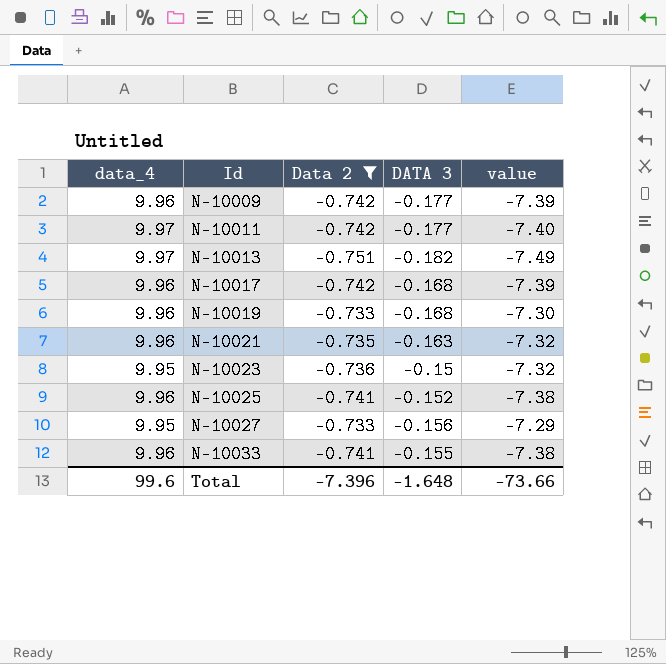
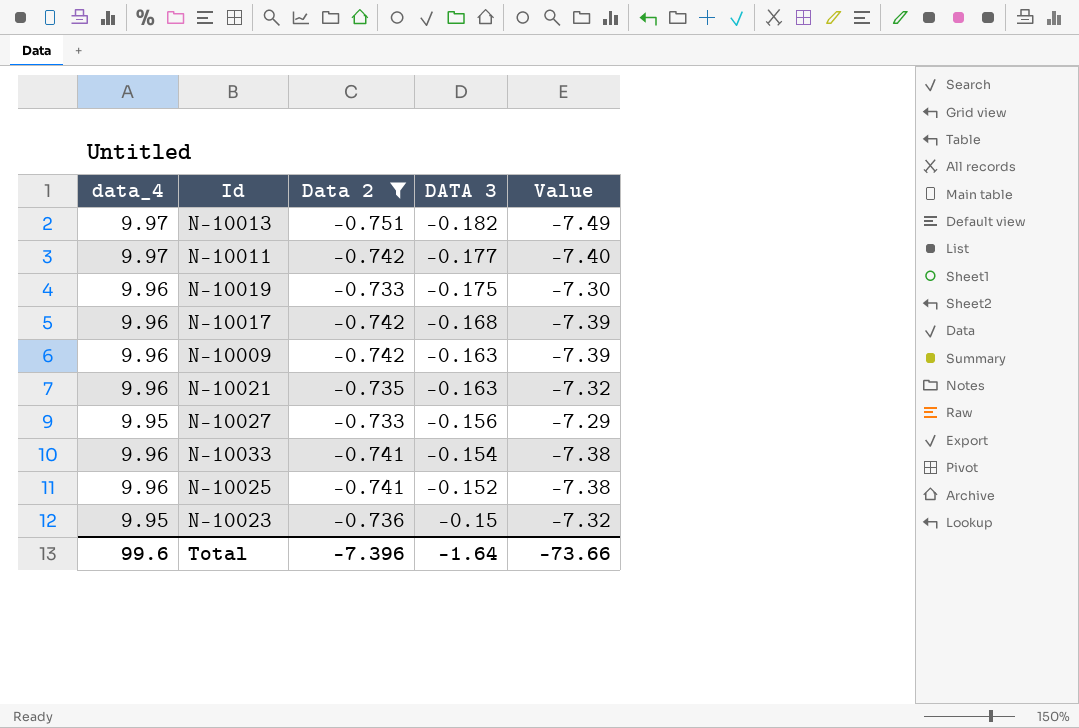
row order: Id ascending -> DATA 3 ascending
column name: value -> Value
N-10019 | DATA 3: -0.168 -> -0.175
N-10009 | DATA 3: -0.177 -> -0.163
N-10033 | DATA 3: -0.155 -> -0.154
Total | DATA 3: -1.648 -> -1.64

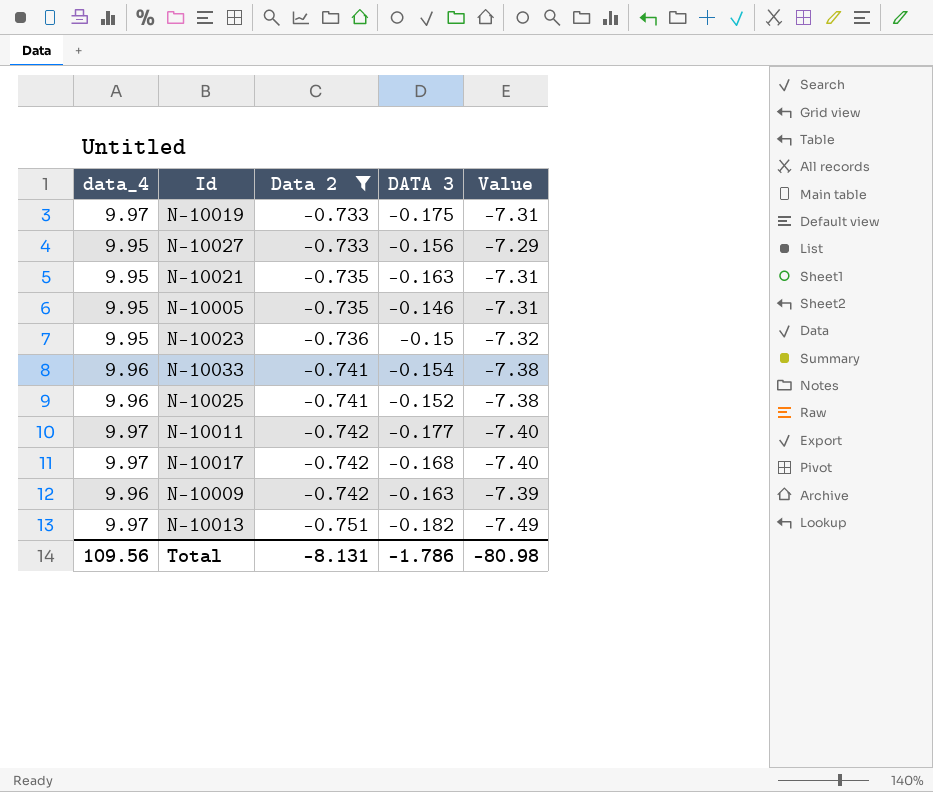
row order: DATA 3 ascending -> Data 2 descending
N-10019 | data_4: 9.96 -> 9.97
N-10019 | Value: -7.30 -> -7.31
N-10021 | data_4: 9.96 -> 9.95
N-10021 | Value: -7.32 -> -7.31
row N-10005: none -> 9.95 | -0.735 | -0.146 | -7.31
N-10017 | data_4: 9.96 -> 9.97
N-10017 | Value: -7.39 -> -7.40
Total | data_4: 99.6 -> 109.56
Total | Data 2: -7.396 -> -8.131
Total | DATA 3: -1.64 -> -1.786
Total | Value: -73.66 -> -80.98

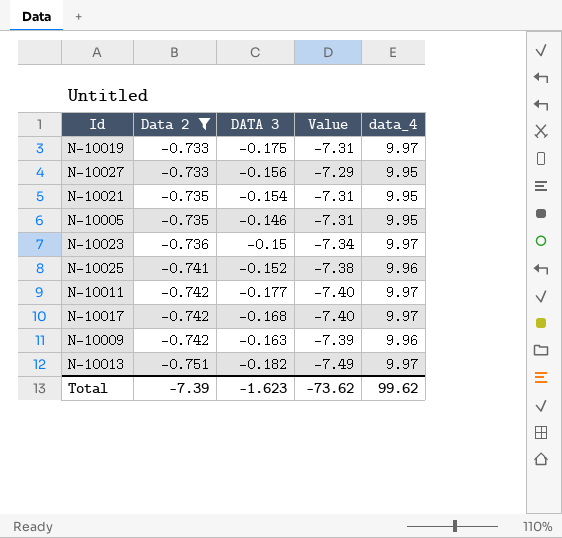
column data_4 | position: 1 -> 5
row N-10033: 9.96 | -0.741 | -0.154 | -7.38 -> none
N-10021 | DATA 3: -0.163 -> -0.154
N-10023 | Value: -7.32 -> -7.34
N-10023 | data_4: 9.95 -> 9.97
Total | Data 2: -8.131 -> -7.39
Total | DATA 3: -1.786 -> -1.623
Total | Value: -80.98 -> -73.62
Total | data_4: 109.56 -> 99.62

